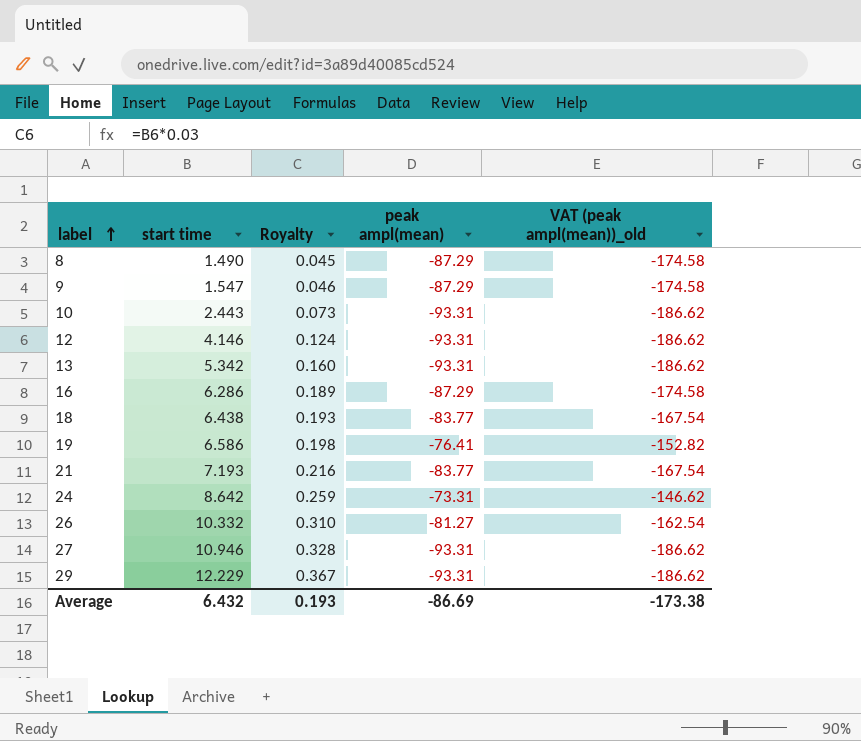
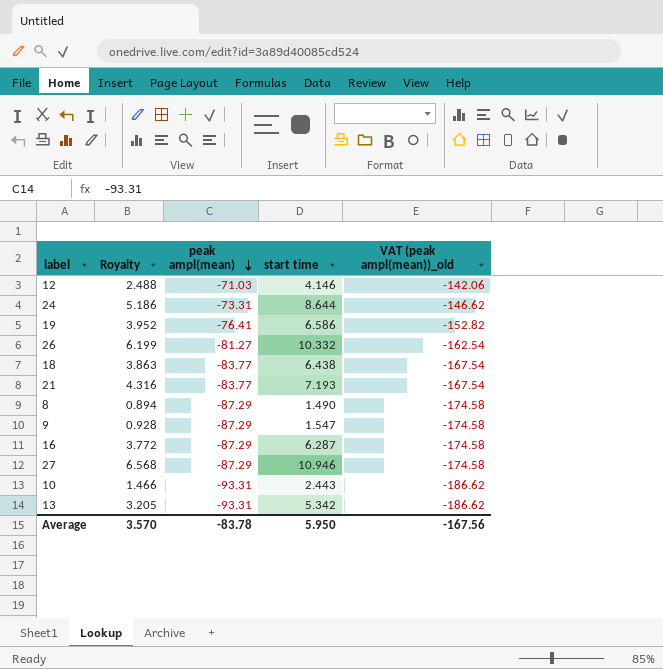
row order: label ascending -> peak ampl(mean) descending
column Royalty | formula: [start time] * 0.03 -> [start time] * 0.6
column start time | position: 2 -> 4
row 29: 12.229 | 0.367 | -93.31 | -186.62 -> none
12 | peak ampl(mean): -93.31 -> -71.03
12 | VAT (peak ampl(mean))_old: -186.62 -> -142.06
24 | start time: 8.642 -> 8.644
16 | start time: 6.286 -> 6.287
27 | peak ampl(mean): -93.31 -> -87.29
27 | VAT (peak ampl(mean))_old: -186.62 -> -174.58
Average | Royalty: 0.193 -> 3.570
Average | peak ampl(mean): -86.69 -> -83.78
Average | start time: 6.432 -> 5.950
Average | VAT (peak ampl(mean))_old: -173.38 -> -167.56

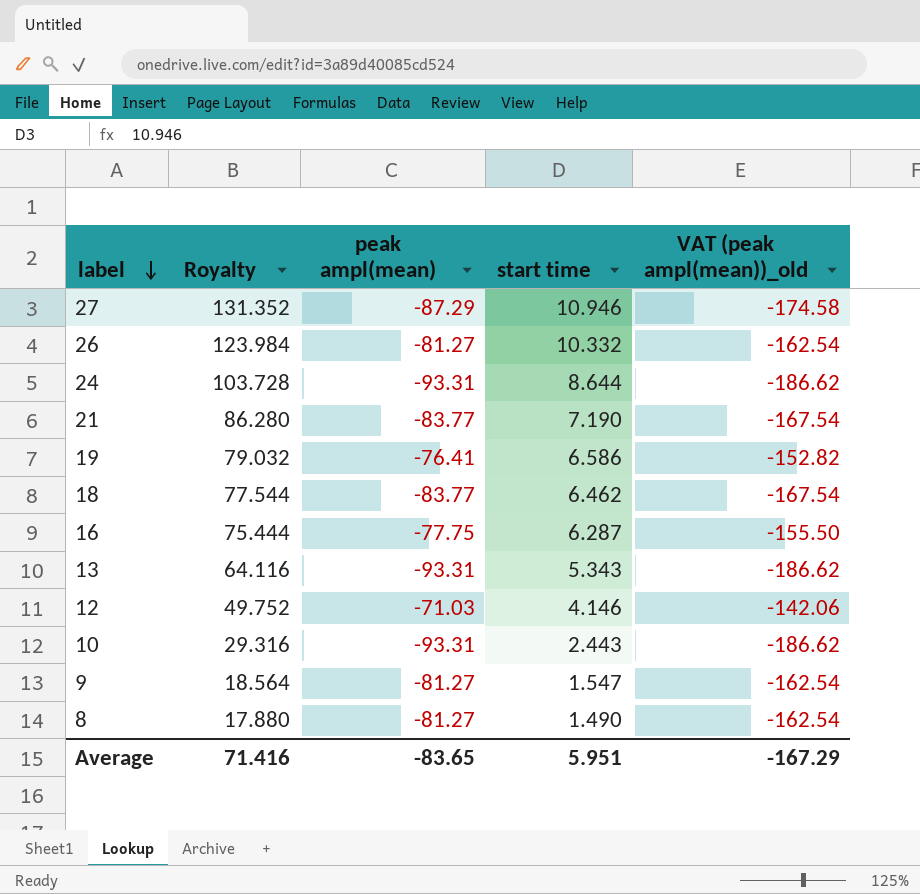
row order: peak ampl(mean) descending -> label descending
column Royalty | formula: [start time] * 0.6 -> [start time] * 12
24 | peak ampl(mean): -73.31 -> -93.31
24 | VAT (peak ampl(mean))_old: -146.62 -> -186.62
21 | start time: 7.193 -> 7.190
18 | start time: 6.438 -> 6.462
16 | peak ampl(mean): -87.29 -> -77.75
16 | VAT (peak ampl(mean))_old: -174.58 -> -155.50
13 | start time: 5.342 -> 5.343
9 | peak ampl(mean): -87.29 -> -81.27
9 | VAT (peak ampl(mean))_old: -174.58 -> -162.54
8 | peak ampl(mean): -87.29 -> -81.27
8 | VAT (peak ampl(mean))_old: -174.58 -> -162.54
Average | Royalty: 3.570 -> 71.416
Average | peak ampl(mean): -83.78 -> -83.65
Average | start time: 5.950 -> 5.951
Average | VAT (peak ampl(mean))_old: -167.56 -> -167.29

